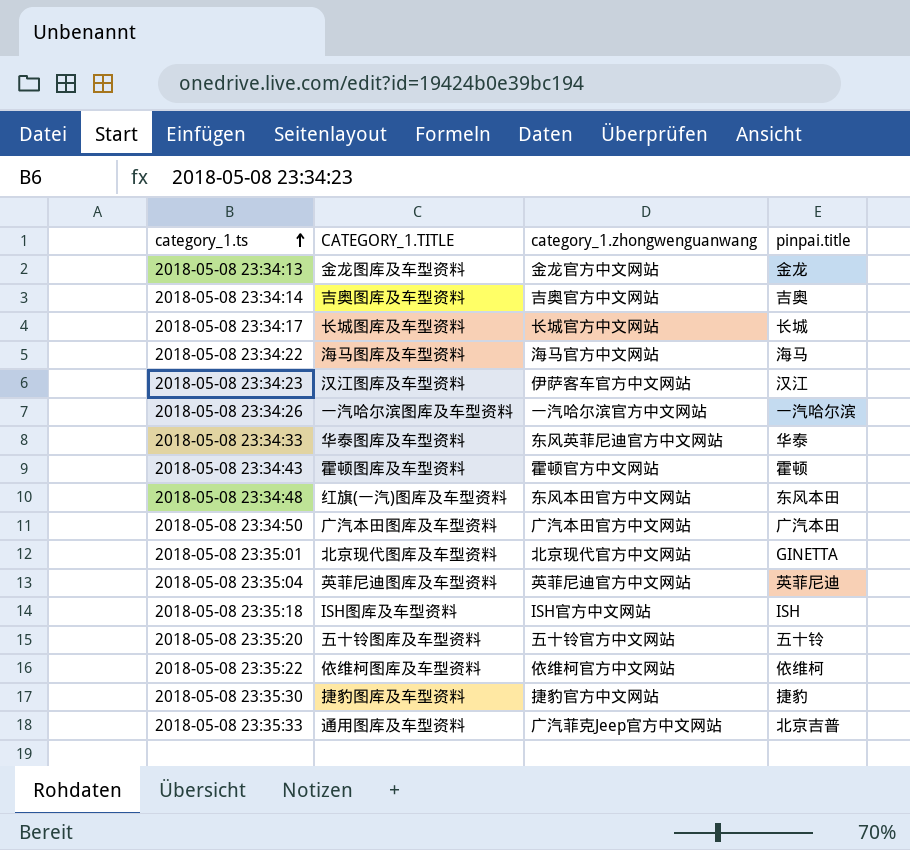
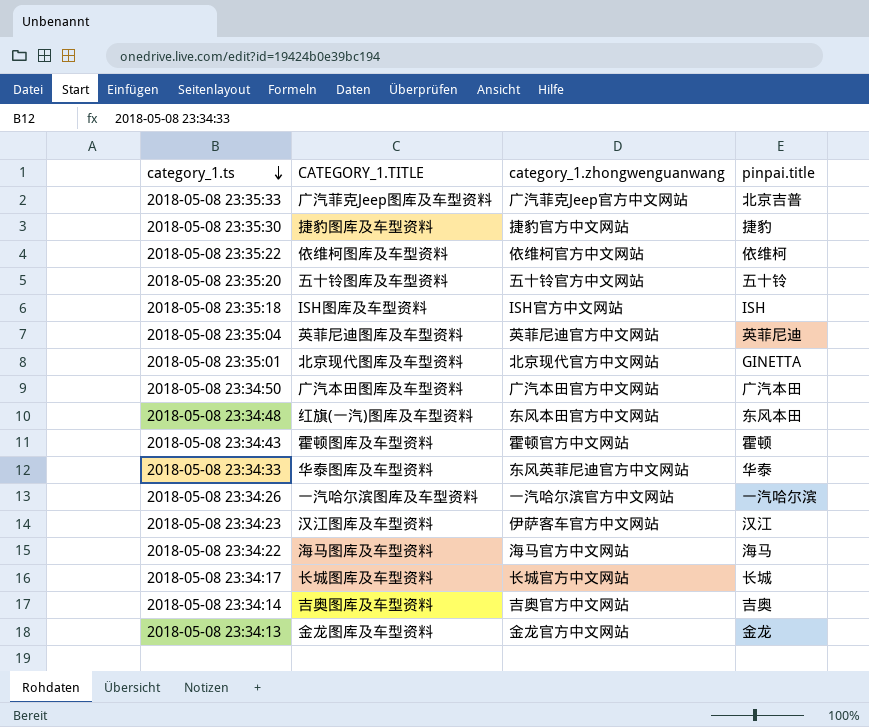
row order: category_1.ts ascending -> category_1.ts descending
2018-05-08 23:35:33 | CATEGORY_1.TITLE: 通用图库及车型资料 -> 广汽菲克Jeep图库及车型资料

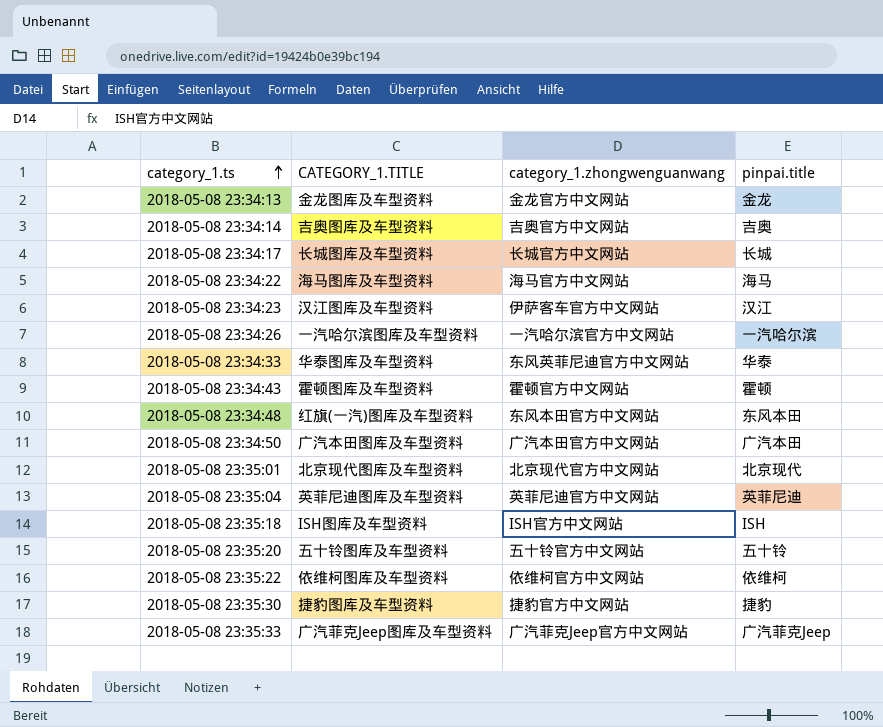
row order: category_1.ts descending -> category_1.ts ascending
2018-05-08 23:35:01 | pinpai.title: GINETTA -> 北京现代
2018-05-08 23:35:33 | pinpai.title: 北京吉普 -> 广汽菲克Jeep

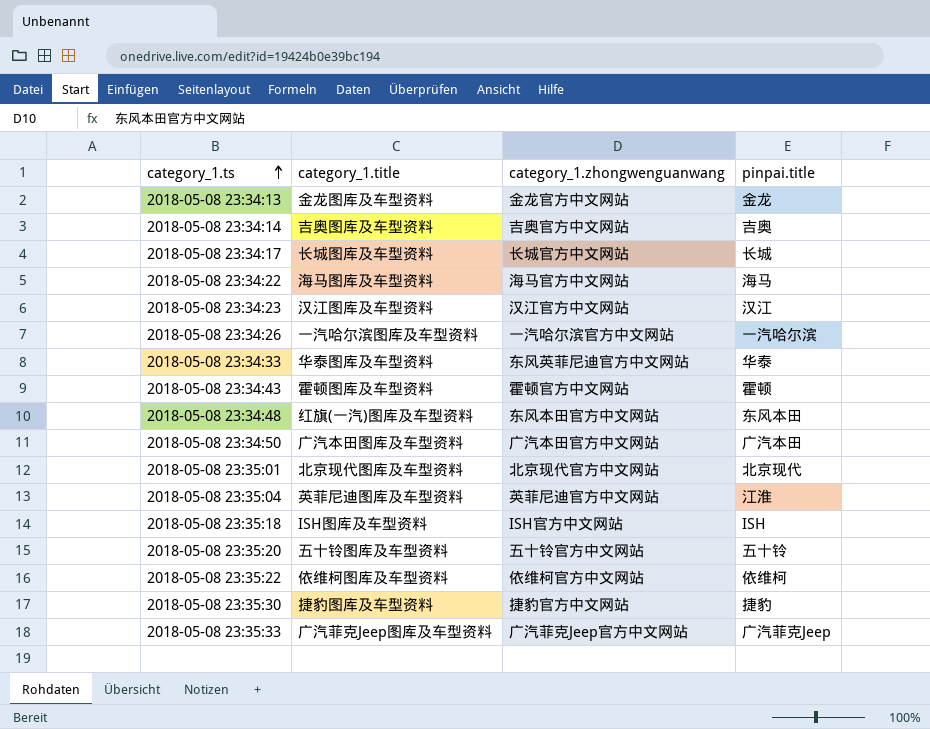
column name: CATEGORY_1.TITLE -> category_1.title
2018-05-08 23:34:23 | category_1.zhongwenguanwang: 伊萨客车官方中文网站 -> 汉江官方中文网站
2018-05-08 23:35:04 | pinpai.title: 英菲尼迪 -> 江淮

